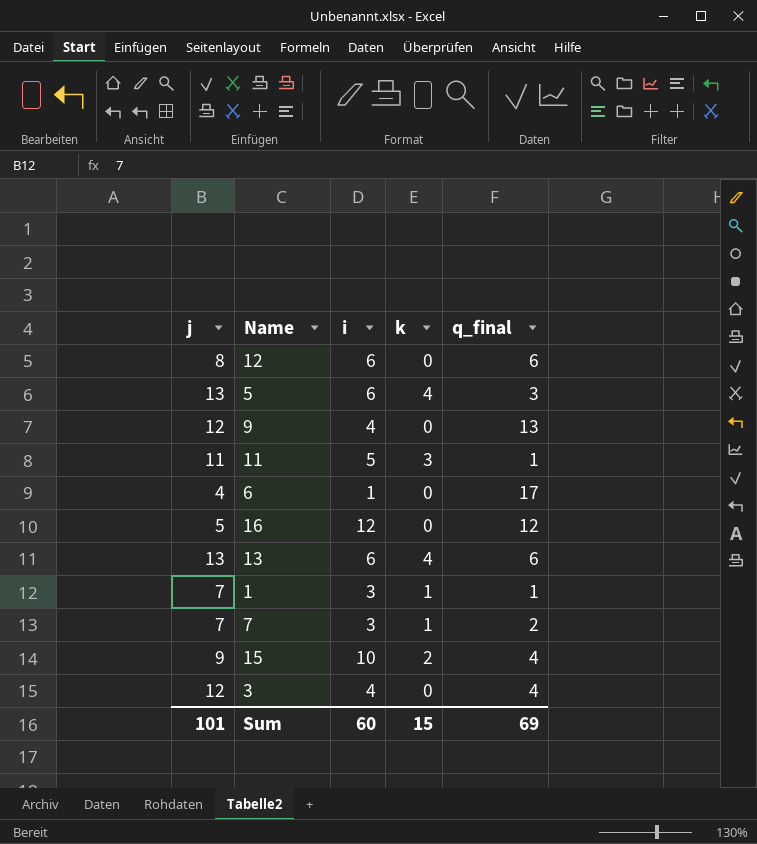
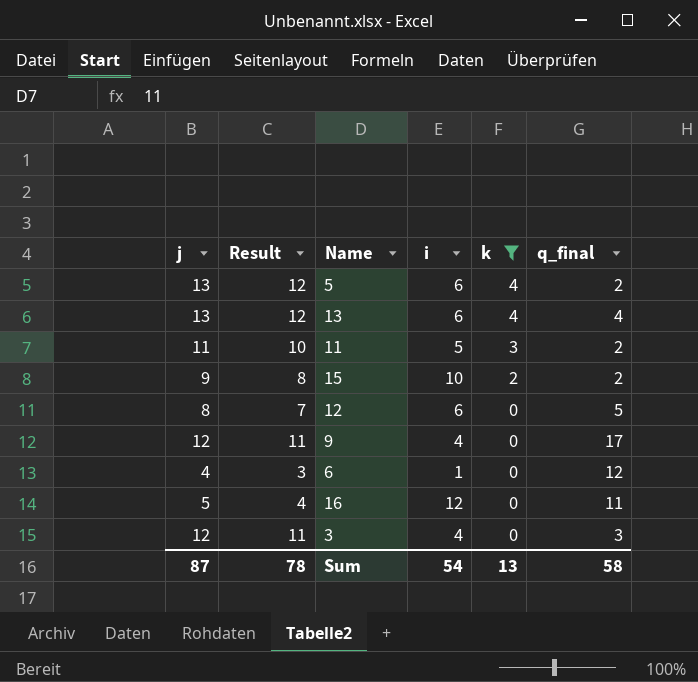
filter: none -> k != 1
row order: none -> k descending
column Result | formula: none -> [j] - 1
5 | q_final: 3 -> 2
13 | q_final: 6 -> 4
11 | q_final: 1 -> 2
15 | q_final: 4 -> 2
12 | q_final: 6 -> 5
9 | q_final: 13 -> 17
6 | q_final: 17 -> 12
16 | q_final: 12 -> 11
3 | q_final: 4 -> 3
Sum | j: 101 -> 87
Sum | i: 60 -> 54
Sum | k: 15 -> 13
Sum | q_final: 69 -> 58

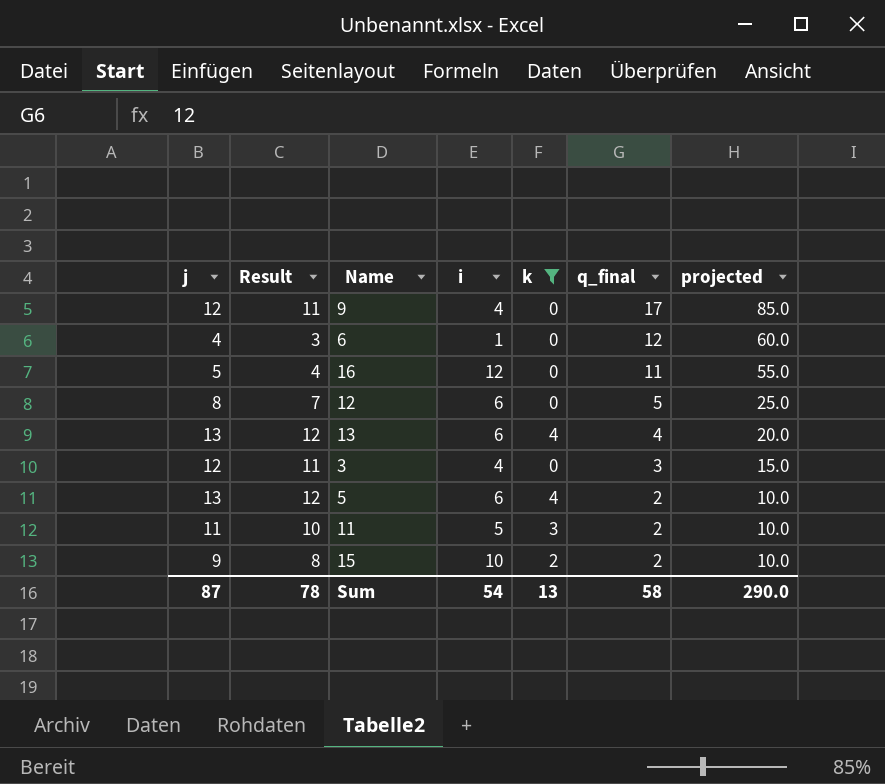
row order: k descending -> q_final descending
column projected | formula: none -> [q_final] * 5

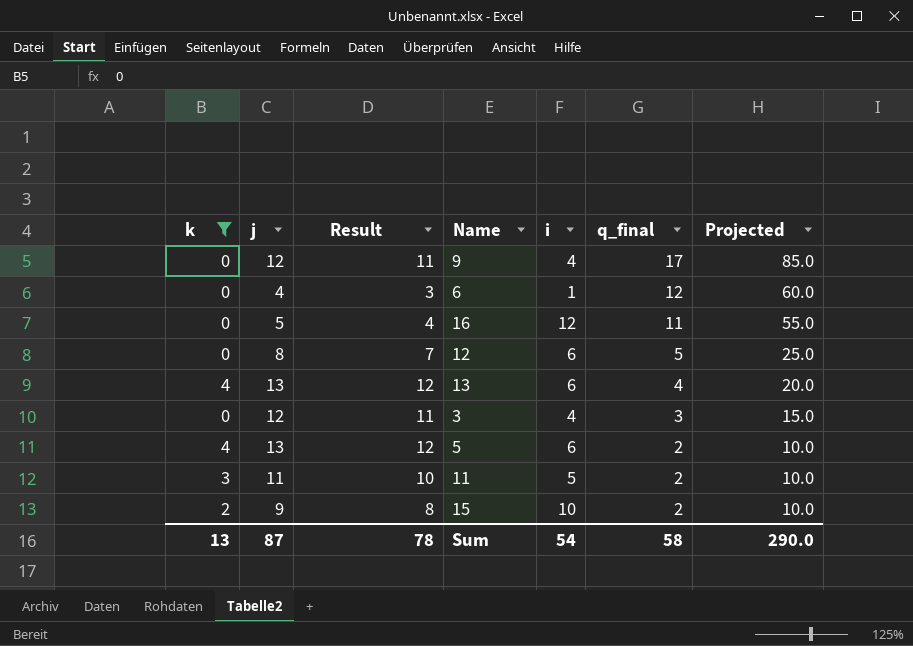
column k | position: 5 -> 1
column name: projected -> Projected

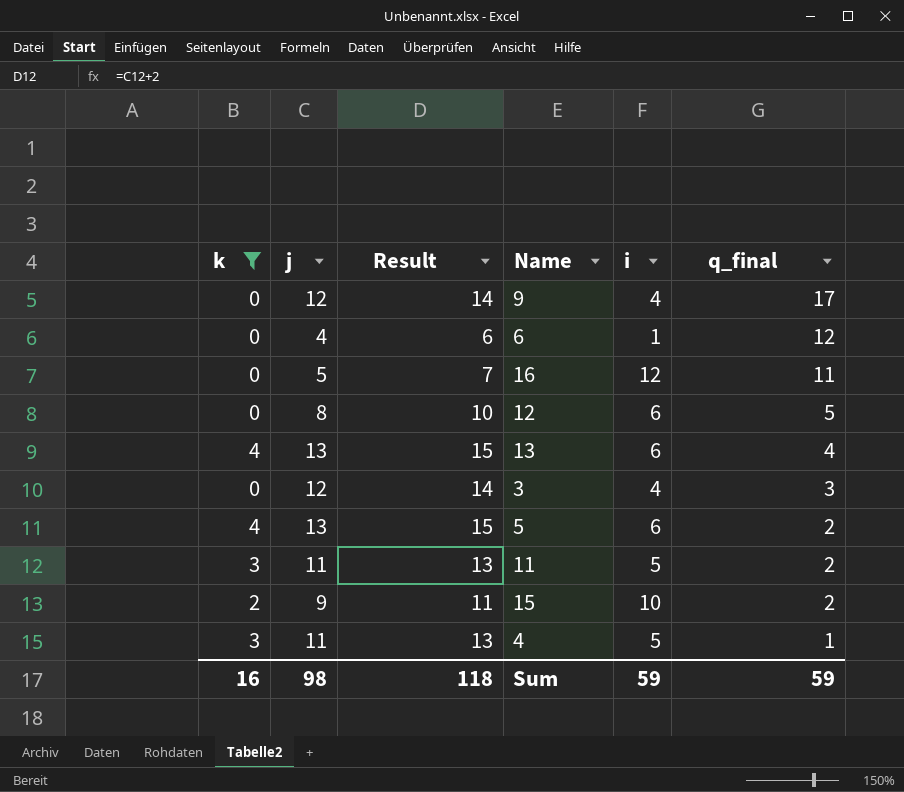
column Projected | formula: [q_final] * 5 -> none
column Result | formula: [j] - 1 -> [j] + 2
row 4: none -> 3 | 11 | 13 | 5 | 1
Sum | k: 13 -> 16
Sum | j: 87 -> 98
Sum | Result: 78 -> 118
Sum | i: 54 -> 59
Sum | q_final: 58 -> 59

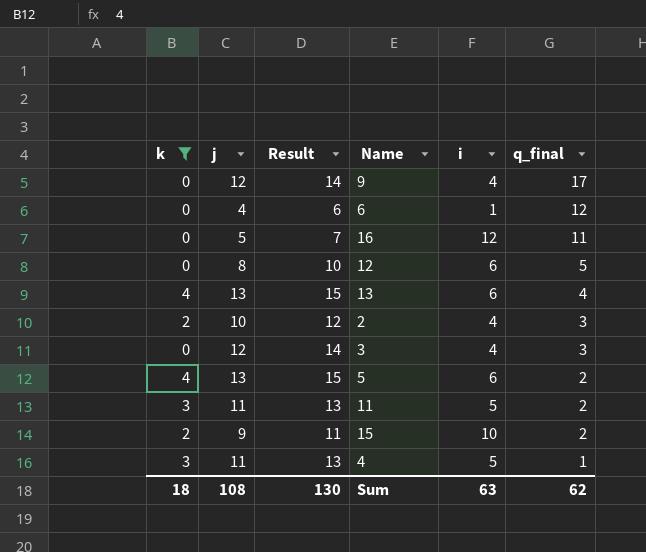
row 2: none -> 2 | 10 | 12 | 4 | 3
Sum | k: 16 -> 18
Sum | j: 98 -> 108
Sum | Result: 118 -> 130
Sum | i: 59 -> 63
Sum | q_final: 59 -> 62

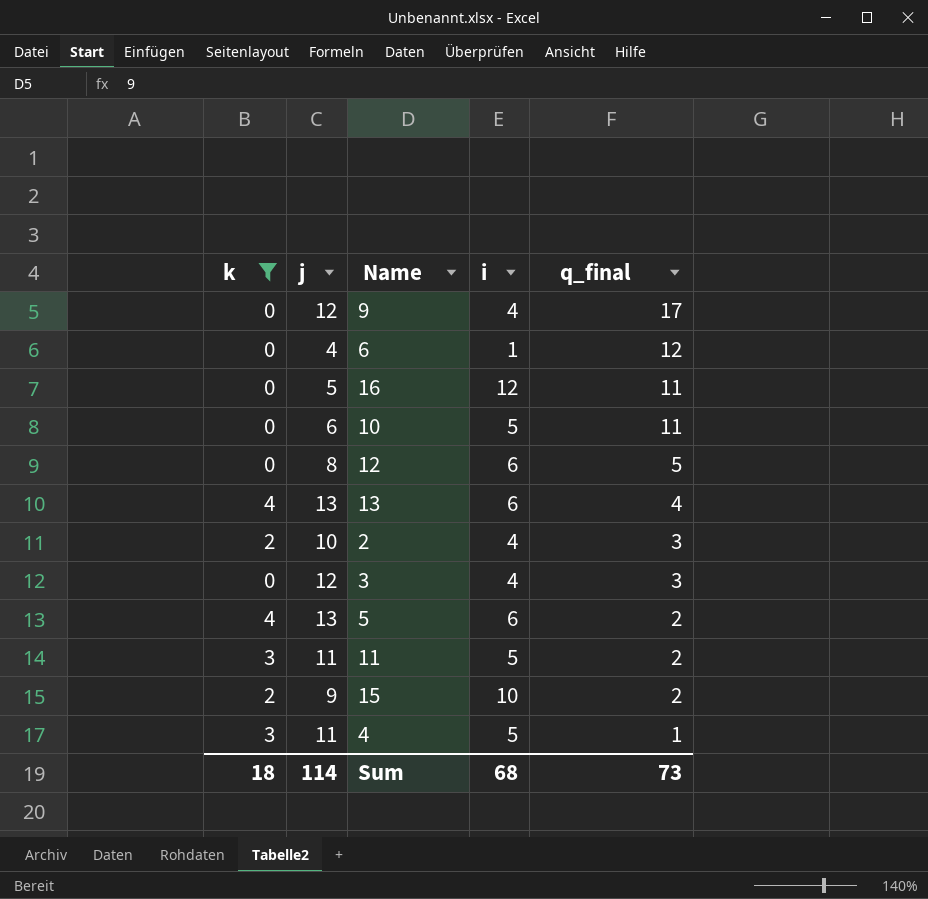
column Result | formula: [j] + 2 -> none
row 10: none -> 0 | 6 | 5 | 11
Sum | j: 108 -> 114
Sum | i: 63 -> 68
Sum | q_final: 62 -> 73

